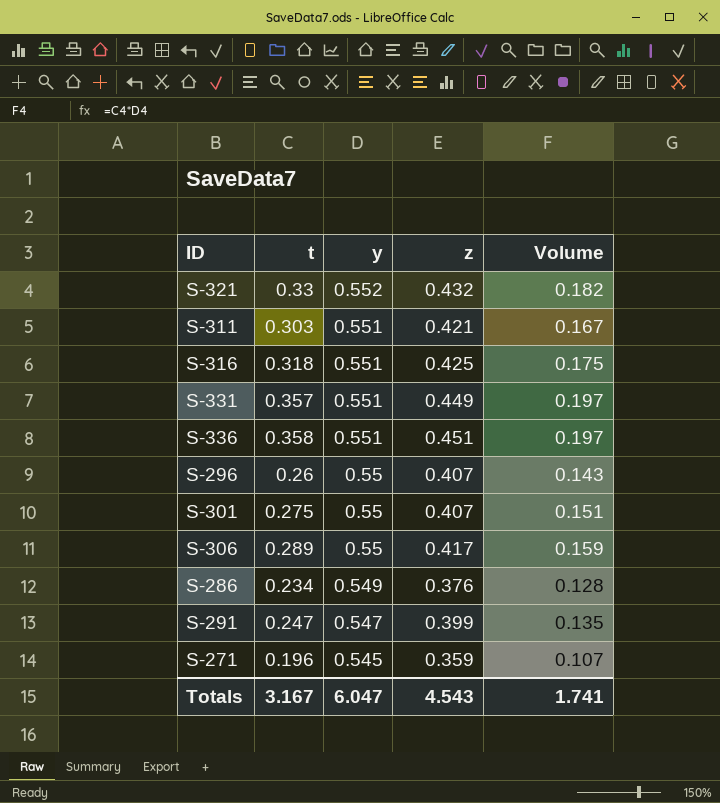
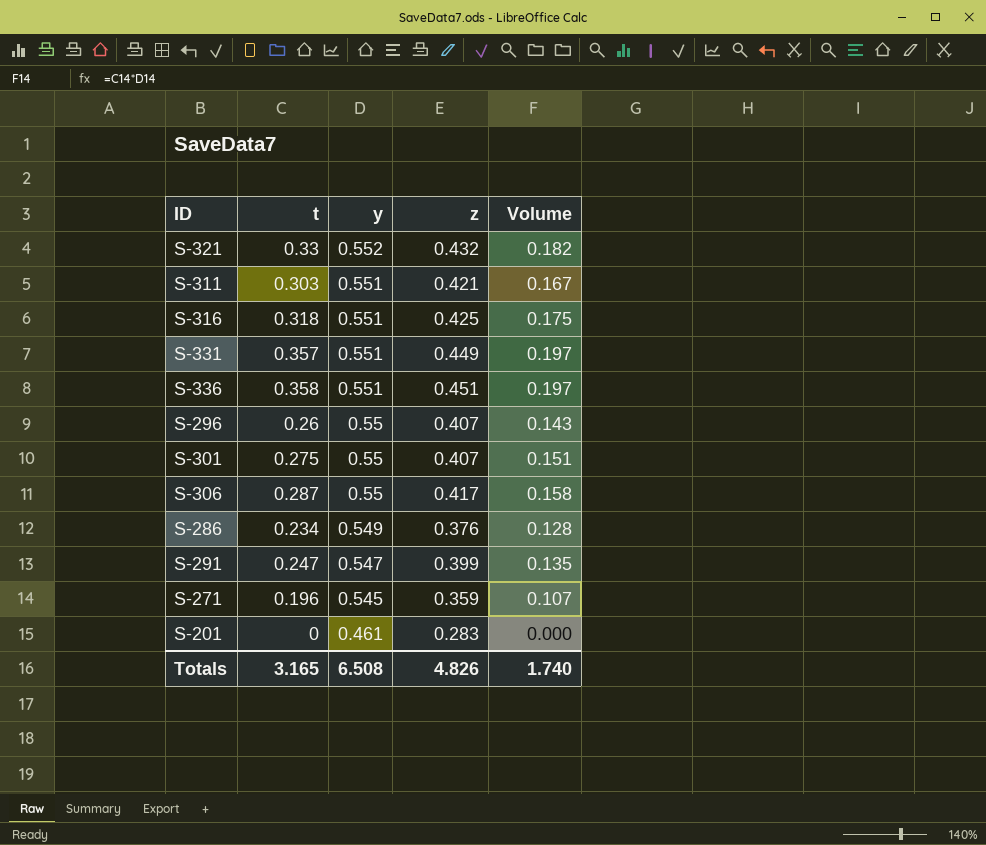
S-306 | t: 0.289 -> 0.287
S-306 | Volume: 0.159 -> 0.158
row S-201: none -> 0 | 0.461 | 0.283 | 0.000
Totals | t: 3.167 -> 3.165
Totals | y: 6.047 -> 6.508
Totals | z: 4.543 -> 4.826
Totals | Volume: 1.741 -> 1.740

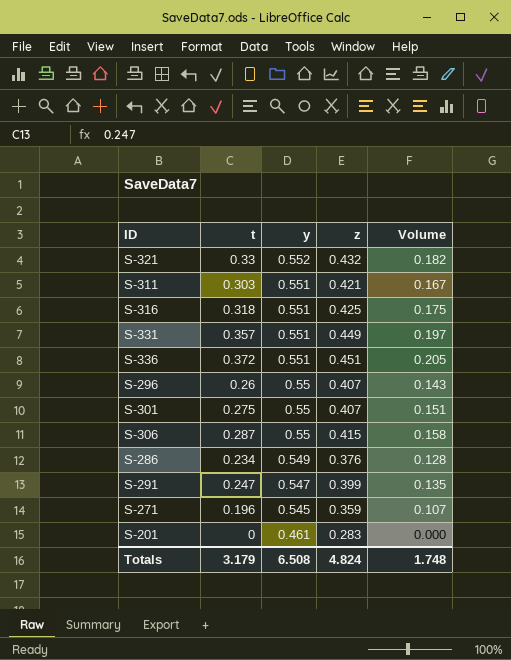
S-336 | t: 0.358 -> 0.372
S-336 | Volume: 0.197 -> 0.205
S-306 | z: 0.417 -> 0.415
Totals | t: 3.165 -> 3.179
Totals | z: 4.826 -> 4.824
Totals | Volume: 1.740 -> 1.748

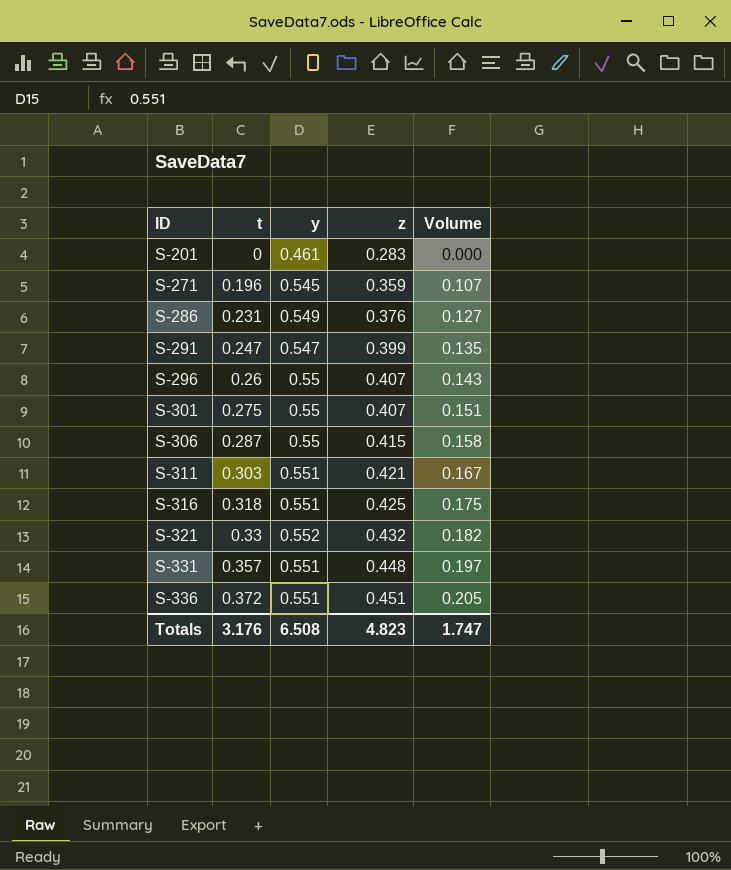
row order: y descending -> ID ascending
S-286 | t: 0.234 -> 0.231
S-286 | Volume: 0.128 -> 0.127
S-331 | z: 0.449 -> 0.448
Totals | t: 3.179 -> 3.176
Totals | z: 4.824 -> 4.823
Totals | Volume: 1.748 -> 1.747

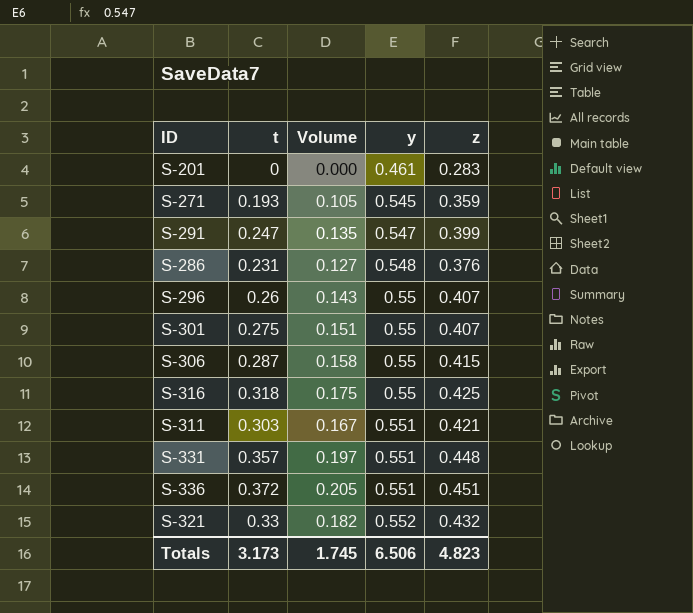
row order: ID ascending -> y ascending
column Volume | position: 5 -> 3
S-271 | t: 0.196 -> 0.193
S-271 | Volume: 0.107 -> 0.105
S-286 | y: 0.549 -> 0.548
S-316 | y: 0.551 -> 0.55
Totals | t: 3.176 -> 3.173
Totals | Volume: 1.747 -> 1.745
Totals | y: 6.508 -> 6.506

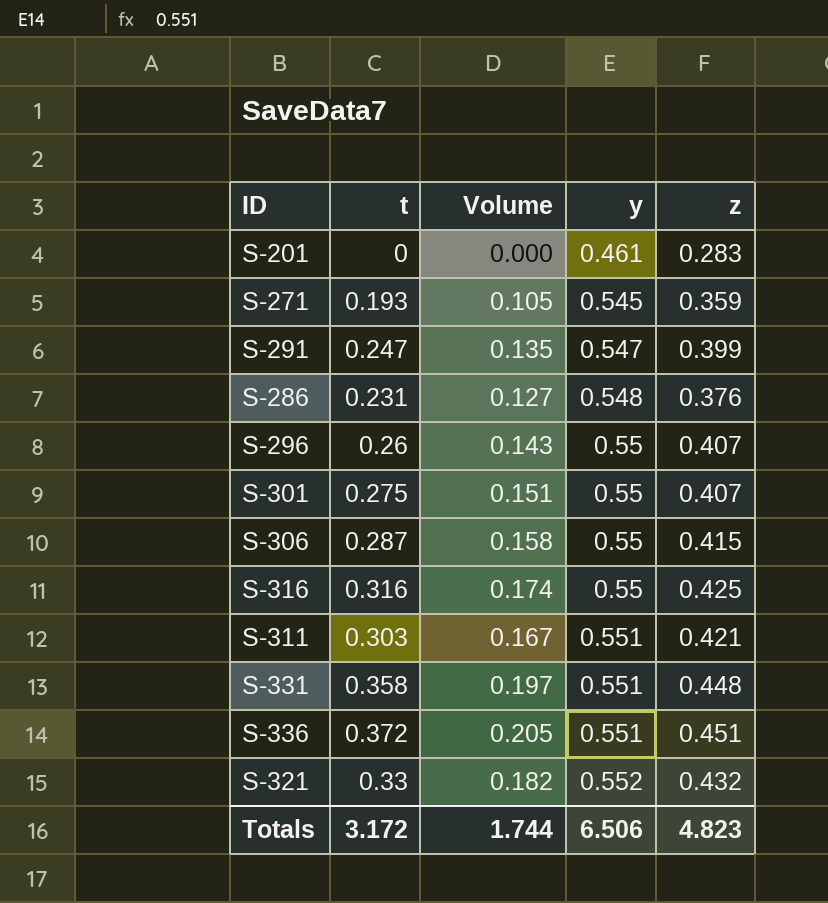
S-316 | t: 0.318 -> 0.316
S-316 | Volume: 0.175 -> 0.174
S-331 | t: 0.357 -> 0.358
Totals | t: 3.173 -> 3.172
Totals | Volume: 1.745 -> 1.744

